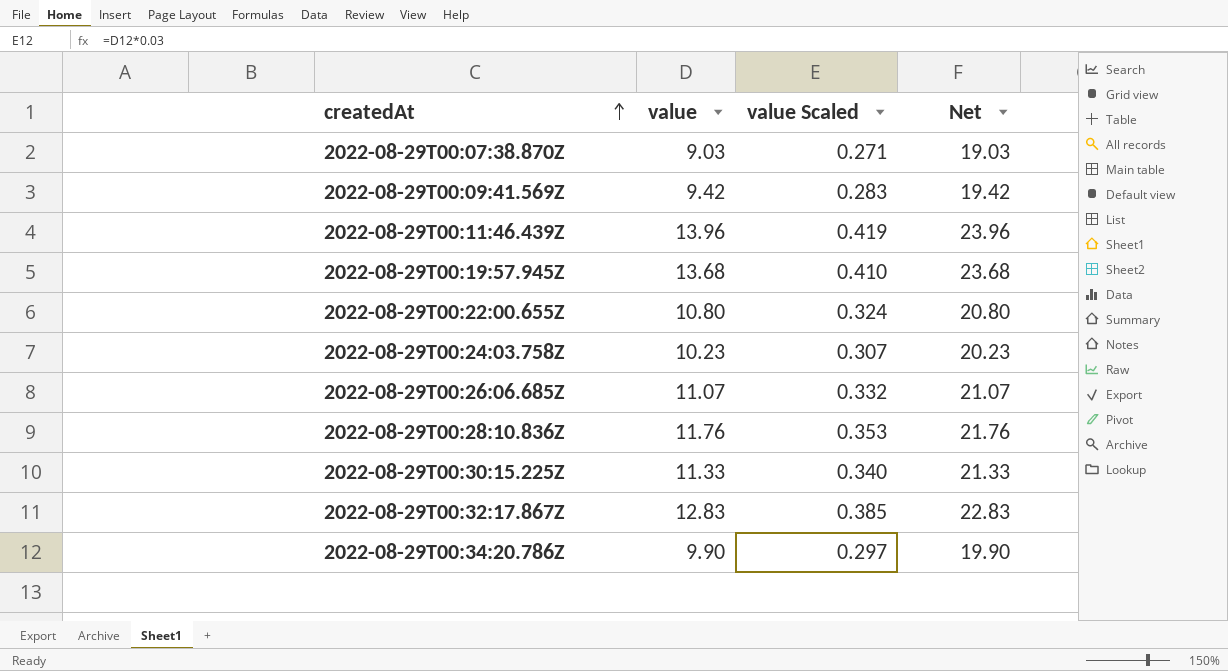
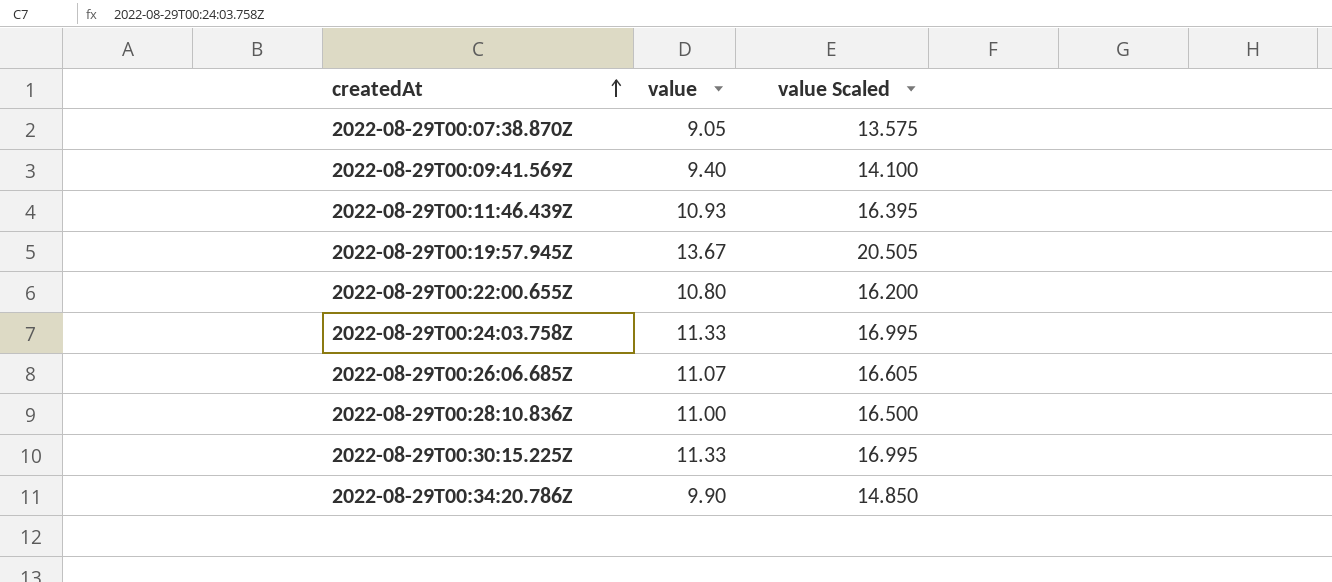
column Net | formula: [value] + 10 -> none
column value Scaled | formula: [value] * 0.03 -> [value] * 1.5
row 2022-08-29T00:32:17.867Z: 12.83 | 0.385 | 22.83 -> none
2022-08-29T00:07:38.870Z | value: 9.03 -> 9.05
2022-08-29T00:09:41.569Z | value: 9.42 -> 9.40
2022-08-29T00:11:46.439Z | value: 13.96 -> 10.93
2022-08-29T00:19:57.945Z | value: 13.68 -> 13.67
2022-08-29T00:24:03.758Z | value: 10.23 -> 11.33
2022-08-29T00:28:10.836Z | value: 11.76 -> 11.00

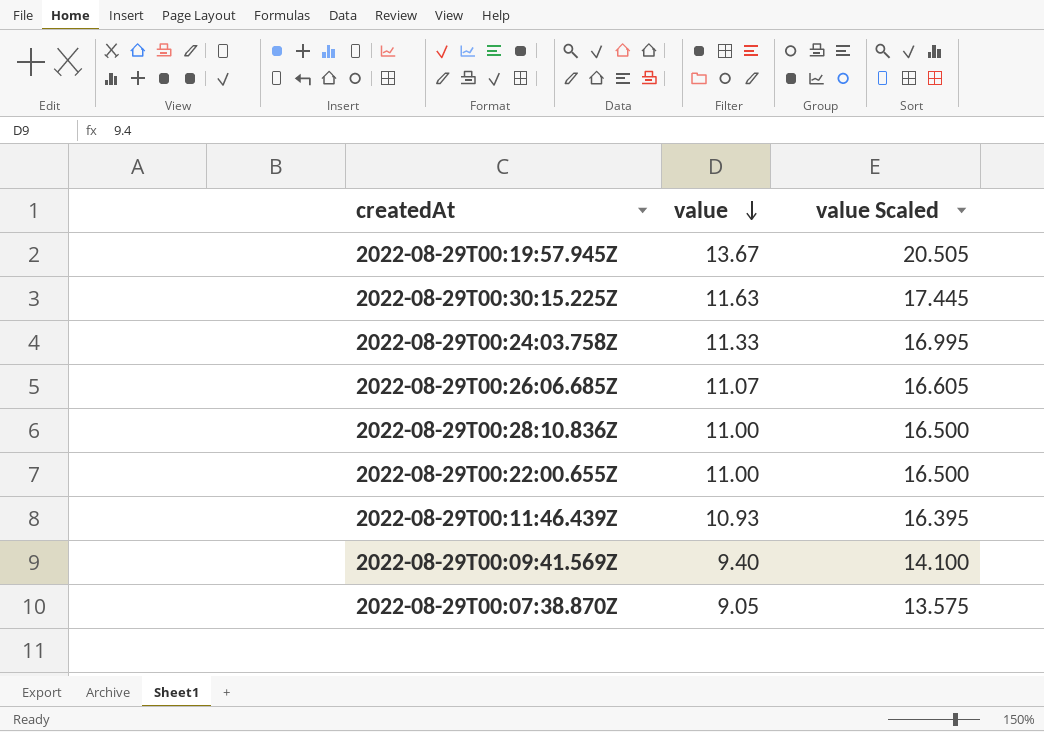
row order: createdAt ascending -> value descending
row 2022-08-29T00:34:20.786Z: 9.90 | 14.850 -> none
2022-08-29T00:30:15.225Z | value: 11.33 -> 11.63
2022-08-29T00:30:15.225Z | value Scaled: 16.995 -> 17.445
2022-08-29T00:22:00.655Z | value: 10.80 -> 11.00
2022-08-29T00:22:00.655Z | value Scaled: 16.200 -> 16.500

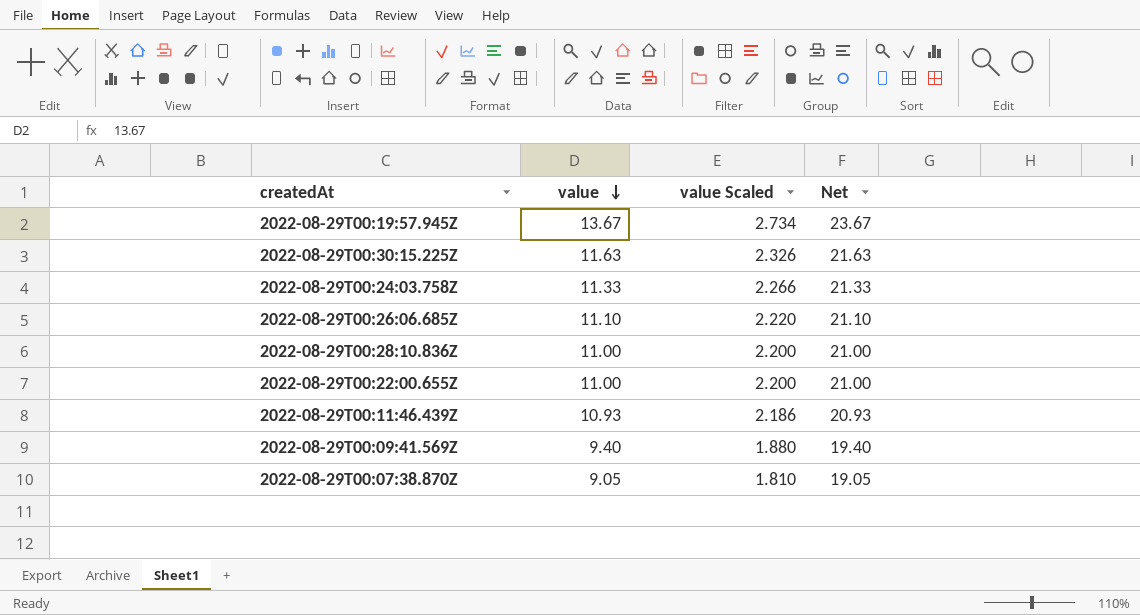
column value Scaled | formula: [value] * 1.5 -> [value] * 0.2
column Net | formula: none -> [value] + 10
2022-08-29T00:26:06.685Z | value: 11.07 -> 11.10

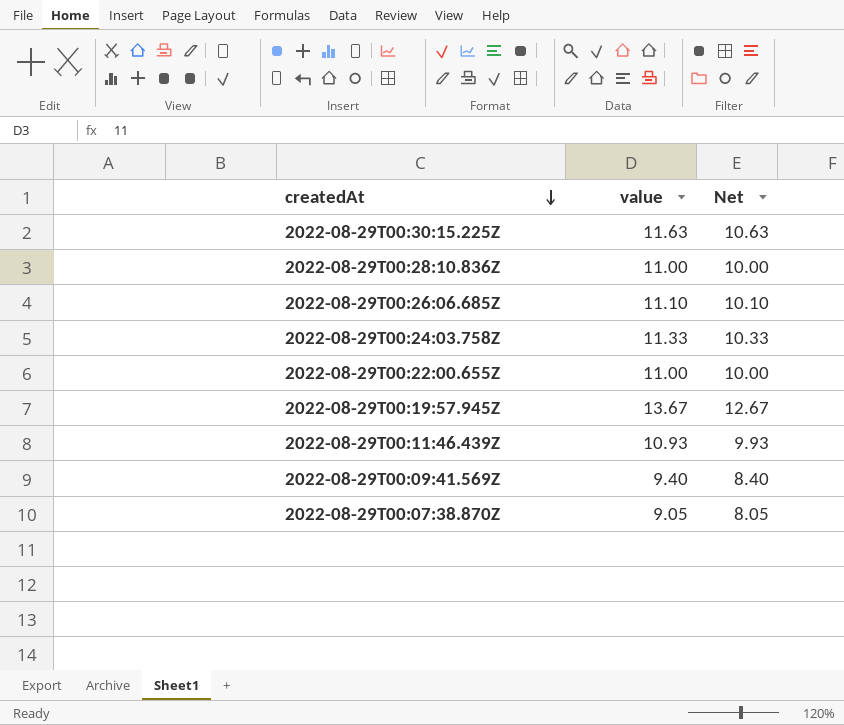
row order: value descending -> createdAt descending
column value Scaled | formula: [value] * 0.2 -> none
column Net | formula: [value] + 10 -> [value] - 1

